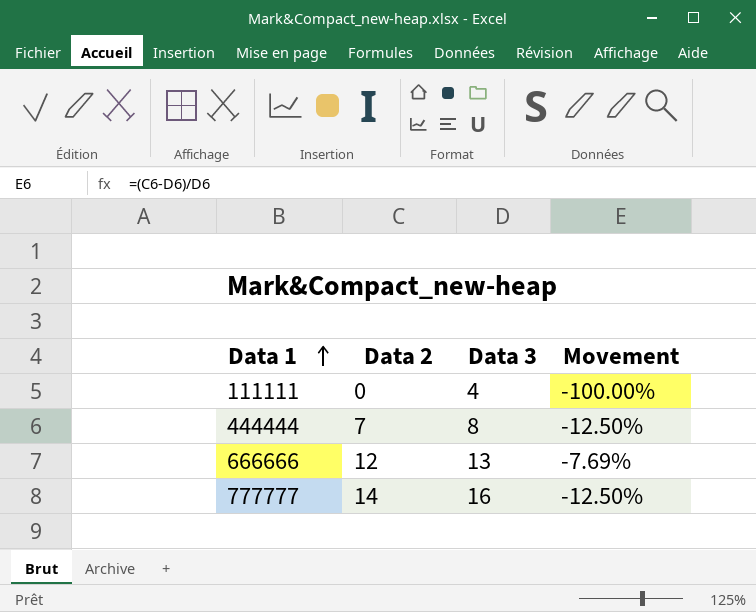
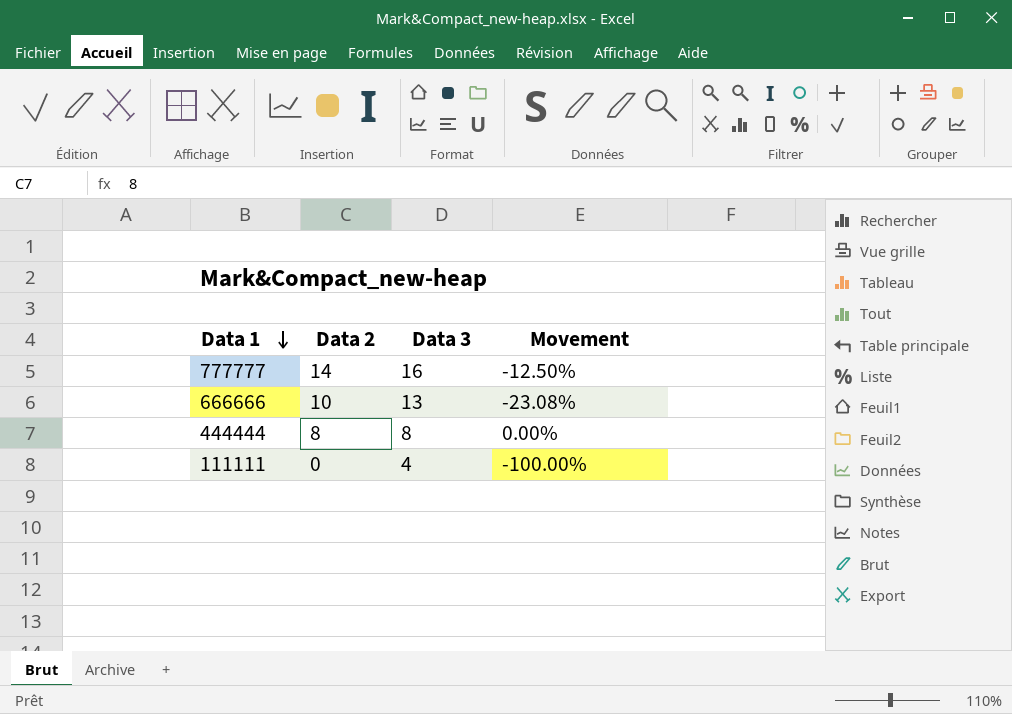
row order: Data 1 ascending -> Data 1 descending
666666 | Data 2: 12 -> 10
666666 | Movement: -7.69% -> -23.08%
444444 | Data 2: 7 -> 8
444444 | Movement: -12.50% -> 0.00%

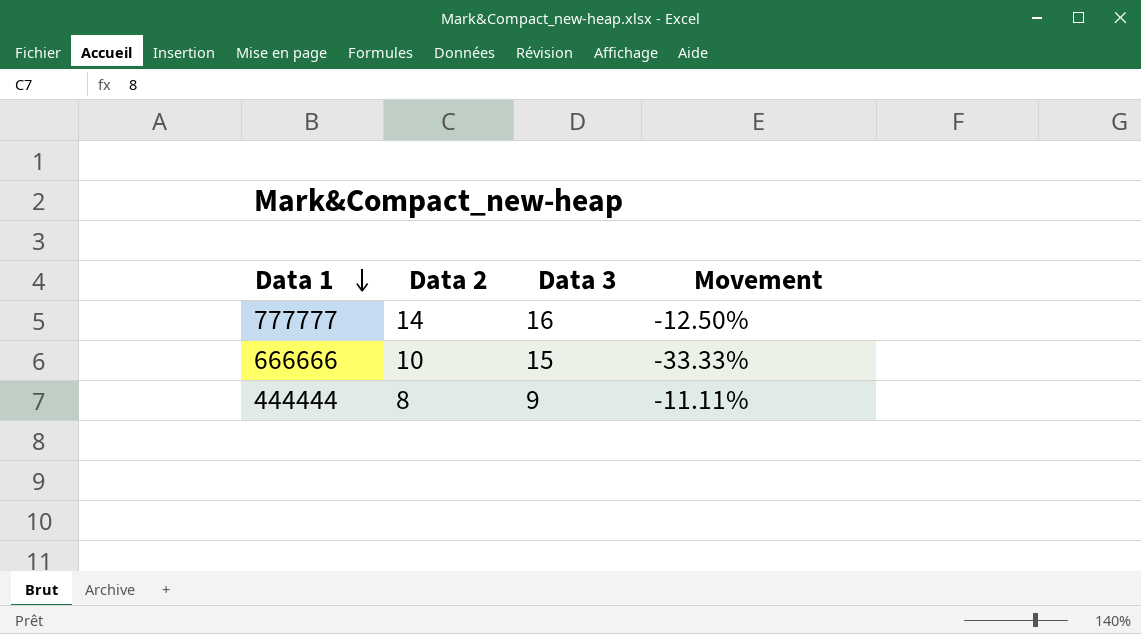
row 111111: 0 | 4 | -100.00% -> none
666666 | Data 3: 13 -> 15
666666 | Movement: -23.08% -> -33.33%
444444 | Data 3: 8 -> 9
444444 | Movement: 0.00% -> -11.11%

